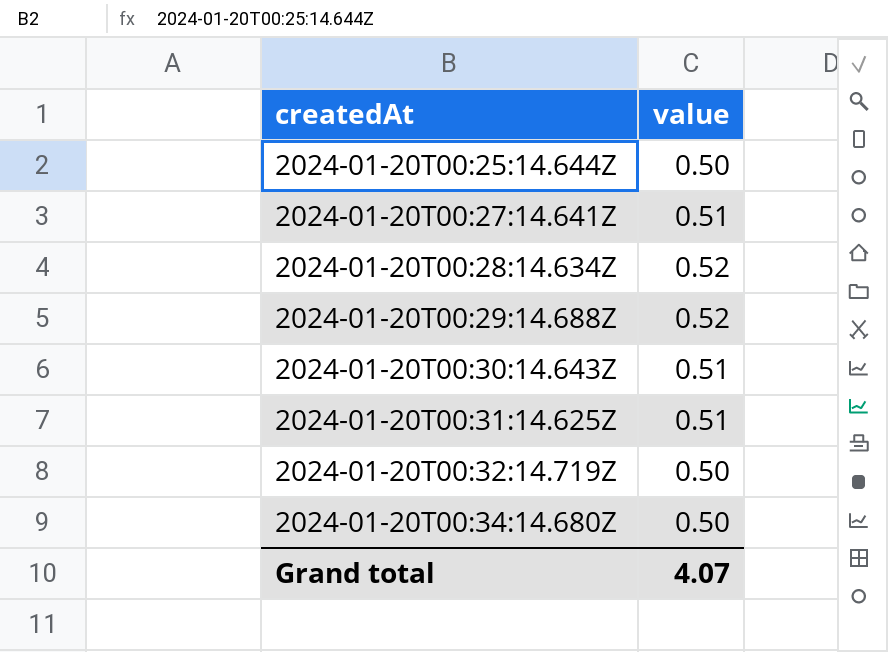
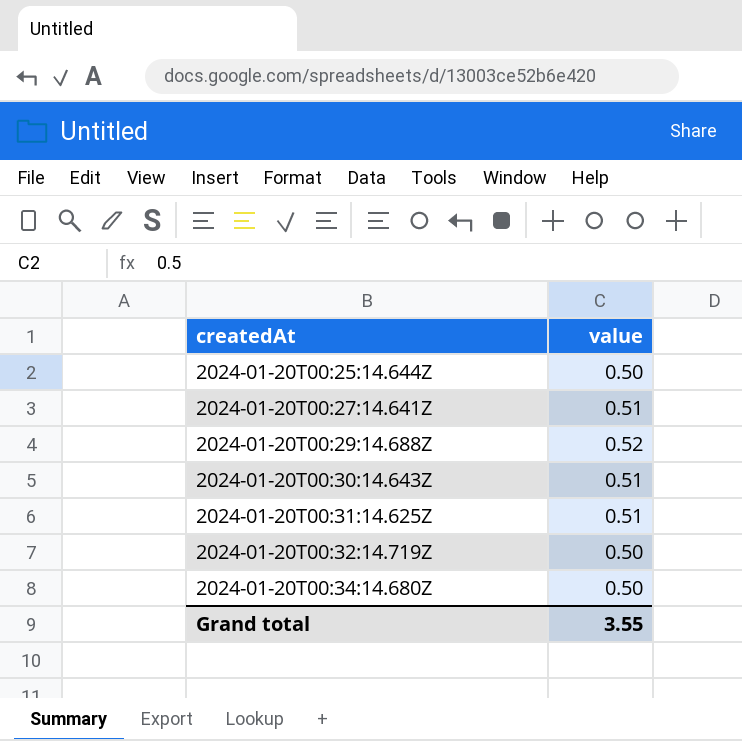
row 2024-01-20T00:28:14.634Z: 0.52 -> none
Grand total | value: 4.07 -> 3.55

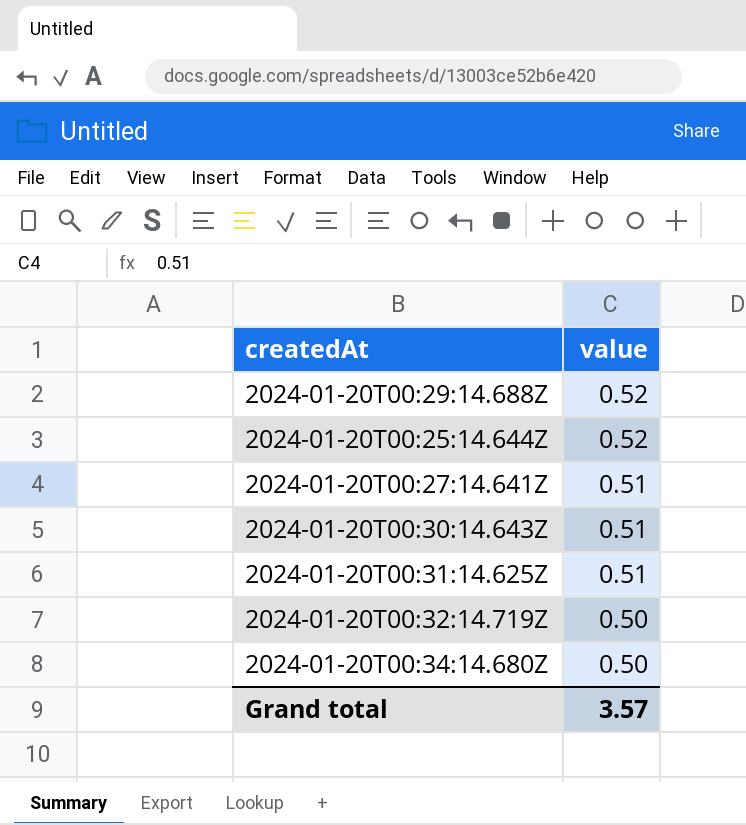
row order: createdAt ascending -> value descending
2024-01-20T00:25:14.644Z | value: 0.50 -> 0.52
Grand total | value: 3.55 -> 3.57

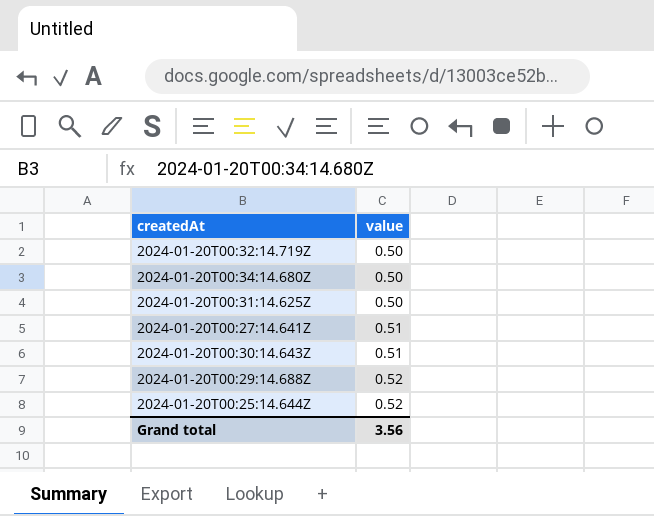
row order: value descending -> value ascending
2024-01-20T00:31:14.625Z | value: 0.51 -> 0.50
Grand total | value: 3.57 -> 3.56

